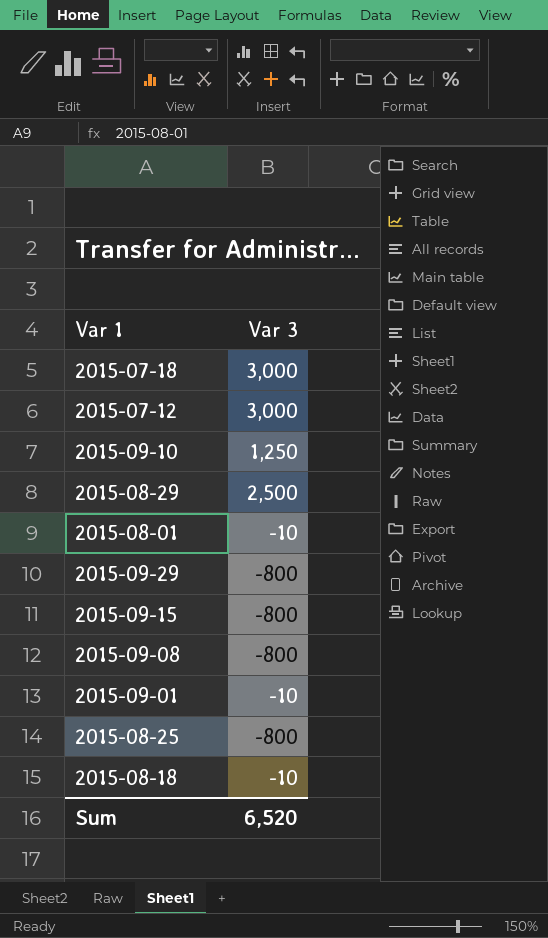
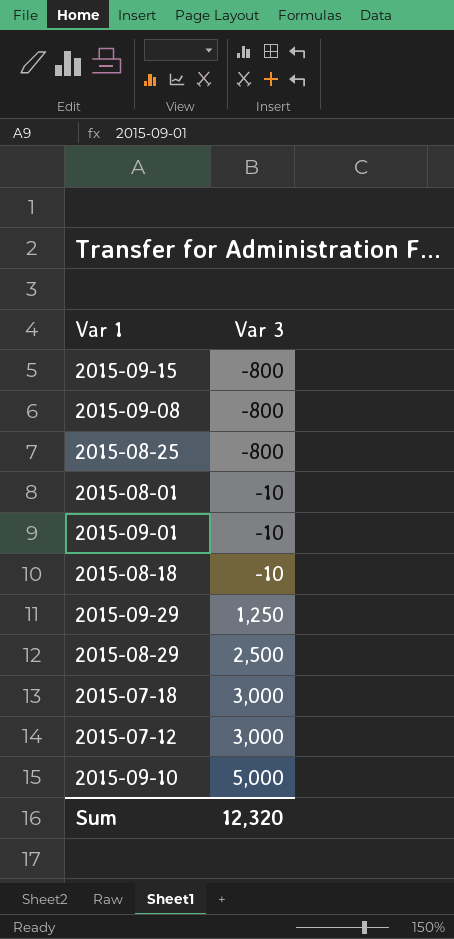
row order: none -> Var 3 ascending
2015-09-29 | Var 3: -800 -> 1,250
2015-09-10 | Var 3: 1,250 -> 5,000
Sum | Var 3: 6,520 -> 12,320

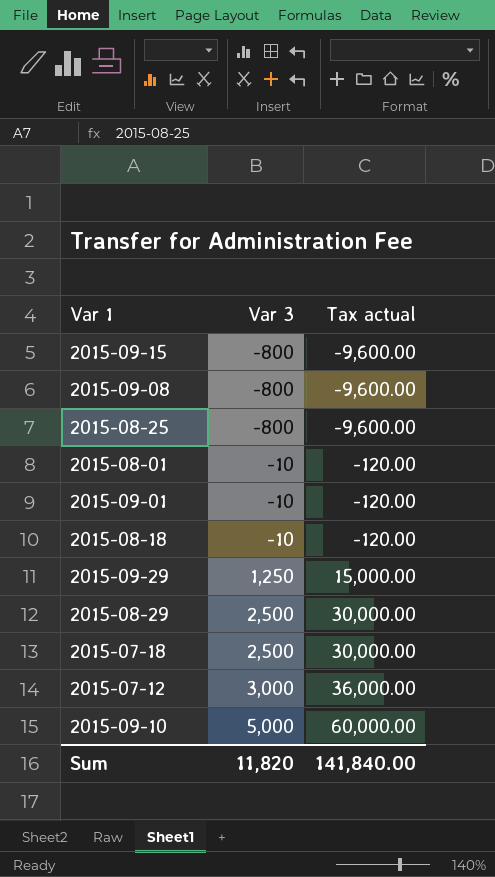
column Tax actual | formula: none -> [Var 3] * 12
2015-07-18 | Var 3: 3,000 -> 2,500
Sum | Var 3: 12,320 -> 11,820

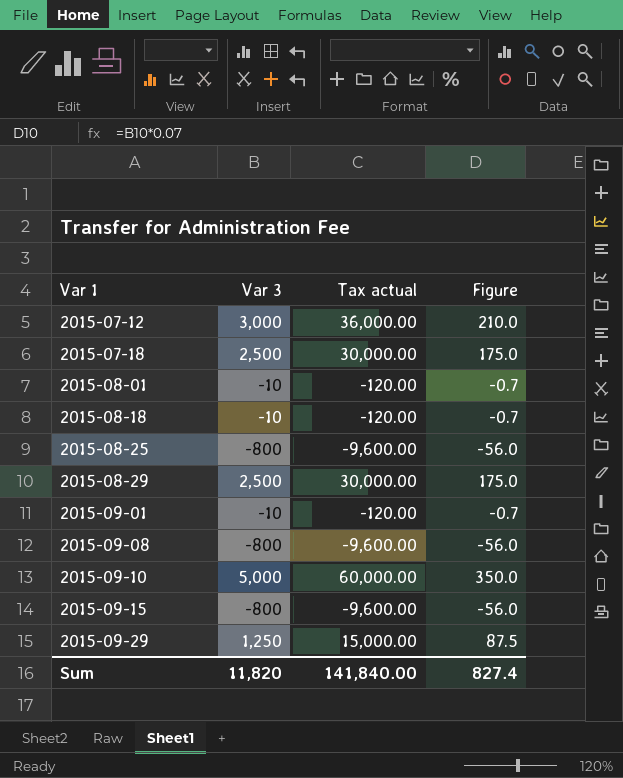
row order: Var 3 ascending -> Var 1 ascending
column Figure | formula: none -> [Var 3] * 0.07

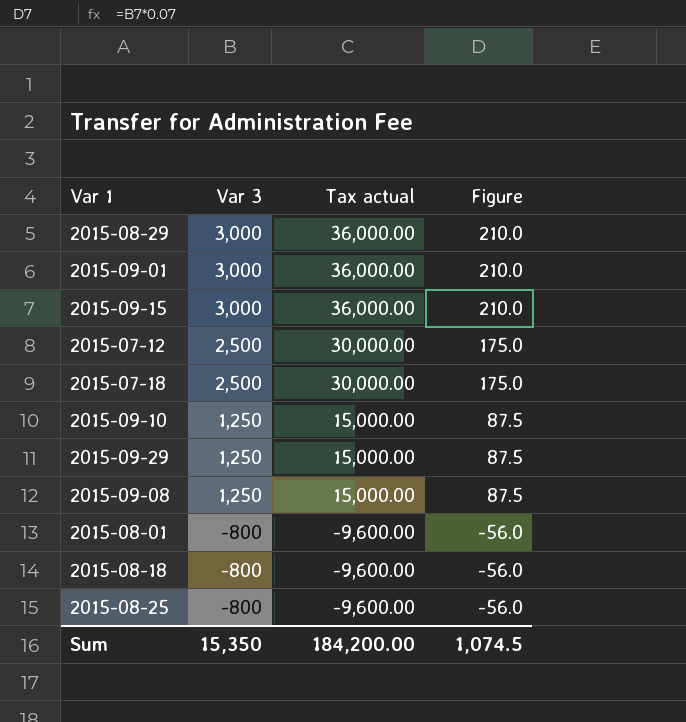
row order: Var 1 ascending -> Var 3 descending
2015-08-29 | Var 3: 2,500 -> 3,000
2015-08-29 | Tax actual: 30,000.00 -> 36,000.00
2015-08-29 | Figure: 175.0 -> 210.0
2015-09-01 | Var 3: -10 -> 3,000
2015-09-01 | Tax actual: -120.00 -> 36,000.00
2015-09-01 | Figure: -0.7 -> 210.0
2015-09-15 | Var 3: -800 -> 3,000
2015-09-15 | Tax actual: -9,600.00 -> 36,000.00
2015-09-15 | Figure: -56.0 -> 210.0
2015-07-12 | Var 3: 3,000 -> 2,500
2015-07-12 | Tax actual: 36,000.00 -> 30,000.00
2015-07-12 | Figure: 210.0 -> 175.0
2015-09-10 | Var 3: 5,000 -> 1,250
2015-09-10 | Tax actual: 60,000.00 -> 15,000.00
2015-09-10 | Figure: 350.0 -> 87.5
2015-09-08 | Var 3: -800 -> 1,250
2015-09-08 | Tax actual: -9,600.00 -> 15,000.00
2015-09-08 | Figure: -56.0 -> 87.5
2015-08-01 | Var 3: -10 -> -800
2015-08-01 | Tax actual: -120.00 -> -9,600.00
2015-08-01 | Figure: -0.7 -> -56.0
2015-08-18 | Var 3: -10 -> -800
2015-08-18 | Tax actual: -120.00 -> -9,600.00
2015-08-18 | Figure: -0.7 -> -56.0
Sum | Var 3: 11,820 -> 15,350
Sum | Tax actual: 141,840.00 -> 184,200.00
Sum | Figure: 827.4 -> 1,074.5

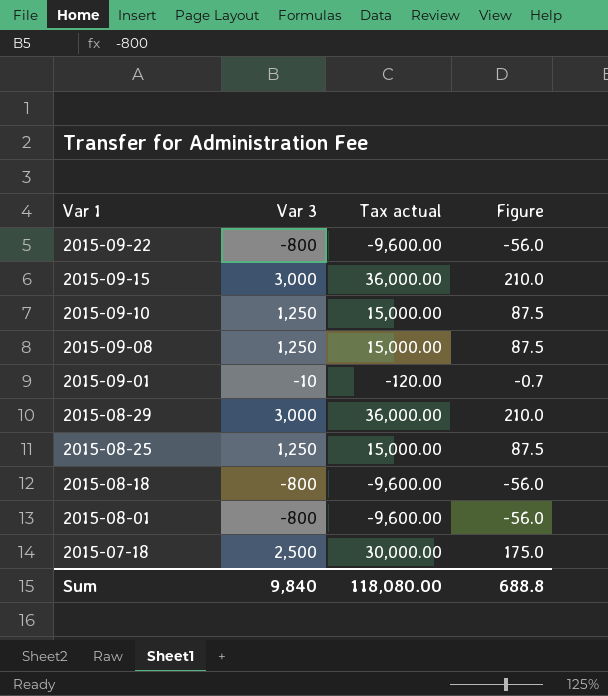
row order: Var 3 descending -> Var 1 descending
row 2015-07-12: 2,500 | 30,000.00 | 175.0 -> none
row 2015-09-29: 1,250 | 15,000.00 | 87.5 -> none
row 2015-09-22: none -> -800 | -9,600.00 | -56.0
2015-09-01 | Var 3: 3,000 -> -10
2015-09-01 | Tax actual: 36,000.00 -> -120.00
2015-09-01 | Figure: 210.0 -> -0.7
2015-08-25 | Var 3: -800 -> 1,250
2015-08-25 | Tax actual: -9,600.00 -> 15,000.00
2015-08-25 | Figure: -56.0 -> 87.5
Sum | Var 3: 15,350 -> 9,840
Sum | Tax actual: 184,200.00 -> 118,080.00
Sum | Figure: 1,074.5 -> 688.8

